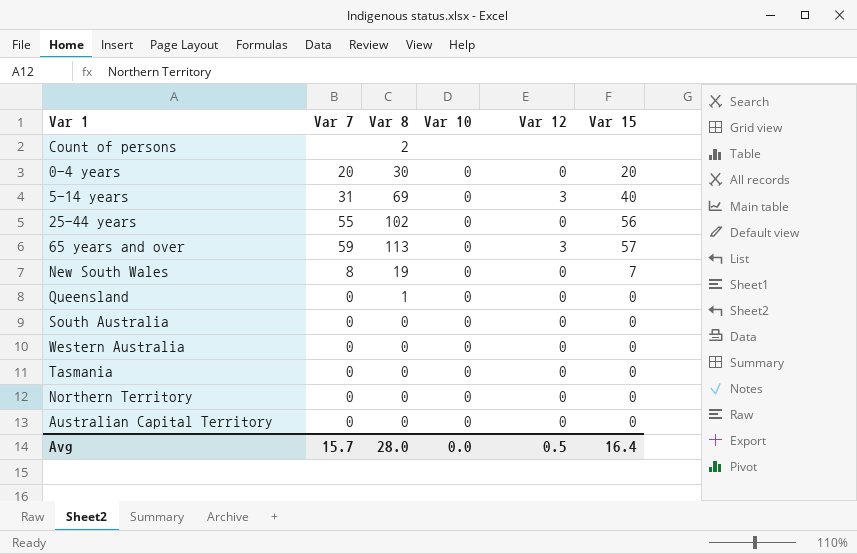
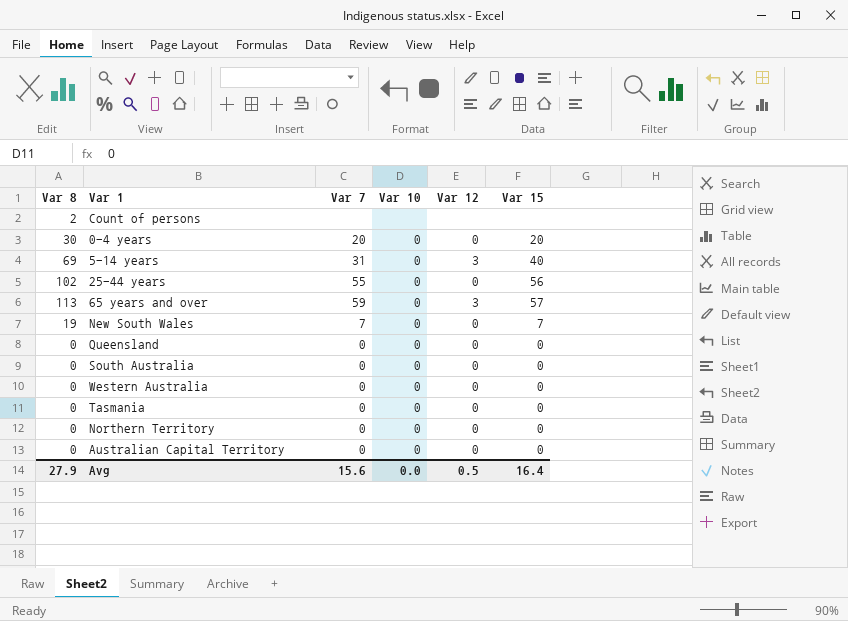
column Var 8 | position: 3 -> 1
New South Wales | Var 7: 8 -> 7
Queensland | Var 8: 1 -> 0
Avg | Var 8: 28.0 -> 27.9
Avg | Var 7: 15.7 -> 15.6

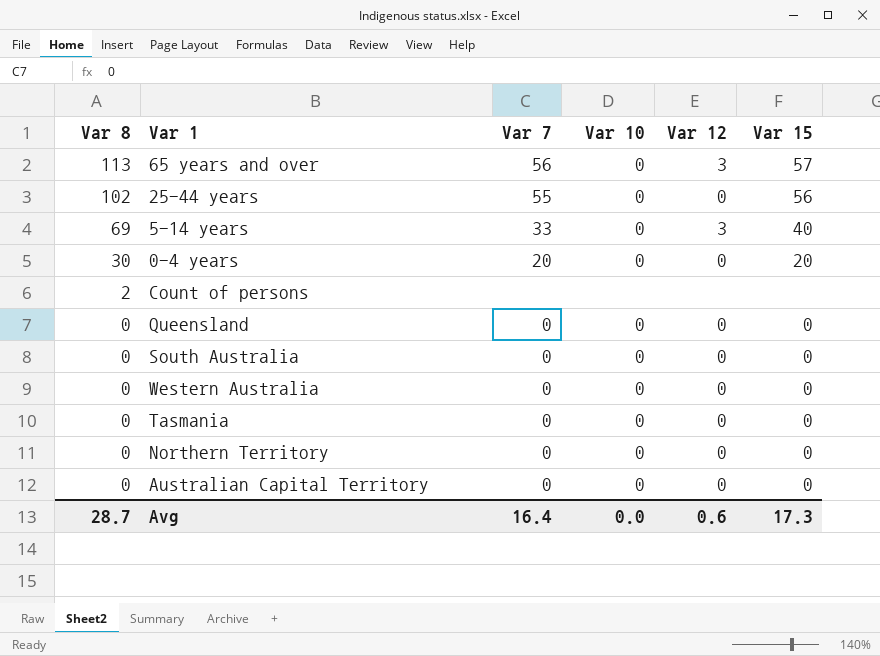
row order: none -> Var 8 descending
row New South Wales: 19 | 7 | 0 | 0 | 7 -> none
65 years and over | Var 7: 59 -> 56
5-14 years | Var 7: 31 -> 33
Avg | Var 8: 27.9 -> 28.7
Avg | Var 7: 15.6 -> 16.4
Avg | Var 12: 0.5 -> 0.6
Avg | Var 15: 16.4 -> 17.3

